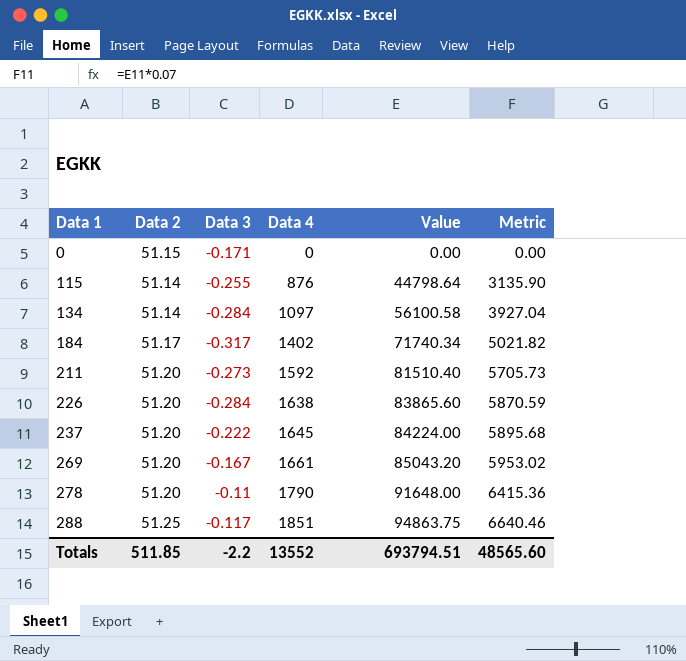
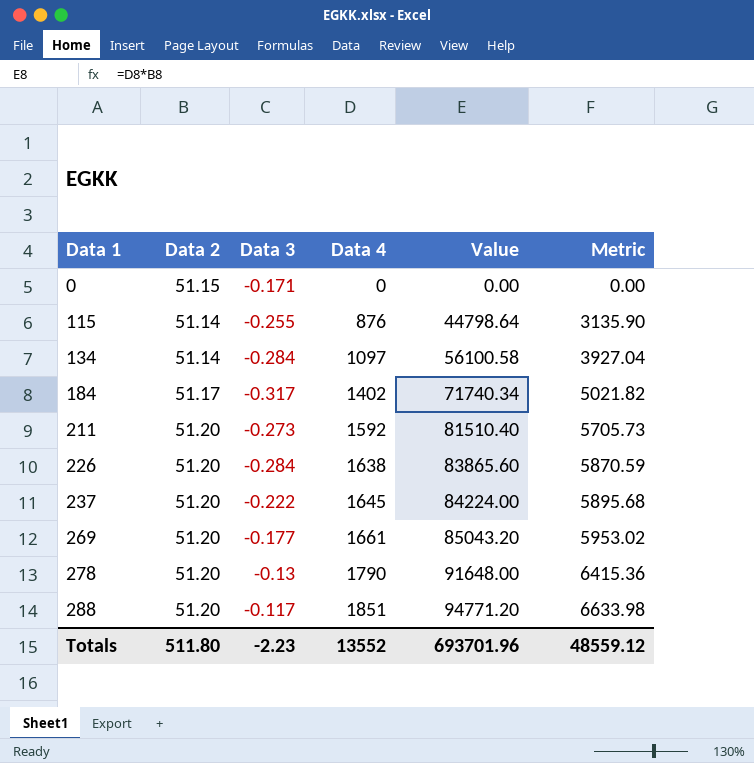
269 | Data 3: -0.167 -> -0.177
278 | Data 3: -0.11 -> -0.13
288 | Data 2: 51.25 -> 51.20
288 | Value: 94863.75 -> 94771.20
288 | Metric: 6640.46 -> 6633.98
Totals | Data 2: 511.85 -> 511.80
Totals | Data 3: -2.2 -> -2.23
Totals | Value: 693794.51 -> 693701.96
Totals | Metric: 48565.60 -> 48559.12

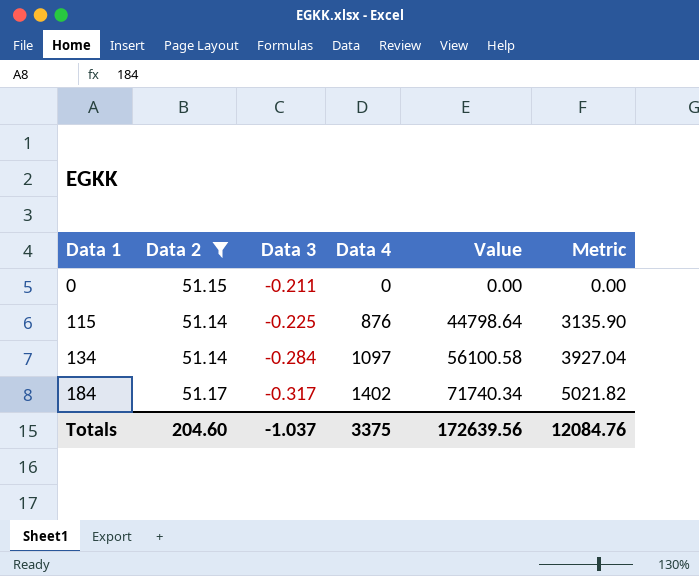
filter: none -> Data 2 != 51.20
0 | Data 3: -0.171 -> -0.211
115 | Data 3: -0.255 -> -0.225
Totals | Data 2: 511.80 -> 204.60
Totals | Data 3: -2.23 -> -1.037
Totals | Data 4: 13552 -> 3375
Totals | Value: 693701.96 -> 172639.56
Totals | Metric: 48559.12 -> 12084.76

